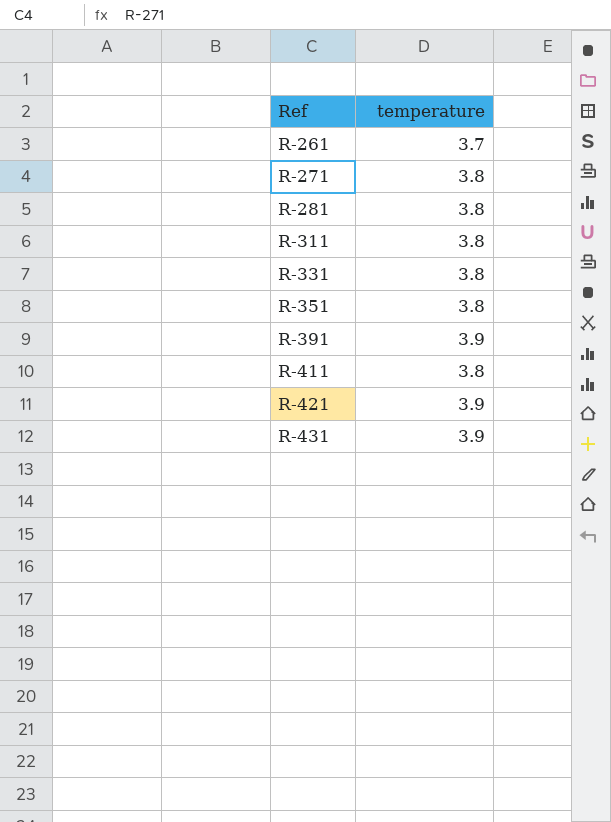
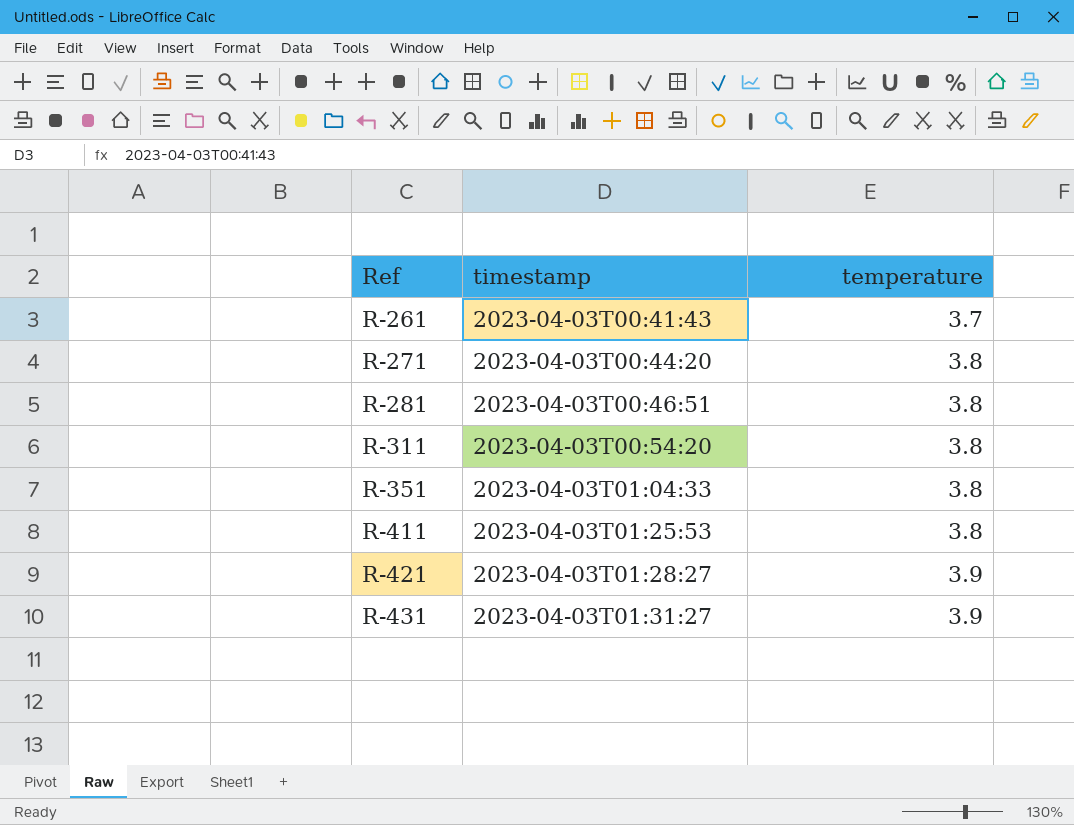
column timestamp | position: none -> 2
row R-331: 3.8 -> none
row R-391: 3.9 -> none

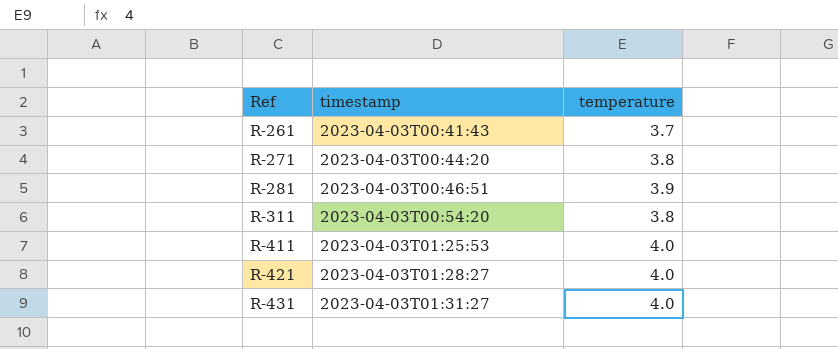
row R-351: 2023-04-03T01:04:33 | 3.8 -> none
R-281 | temperature: 3.8 -> 3.9
R-411 | temperature: 3.8 -> 4.0
R-421 | temperature: 3.9 -> 4.0
R-431 | temperature: 3.9 -> 4.0

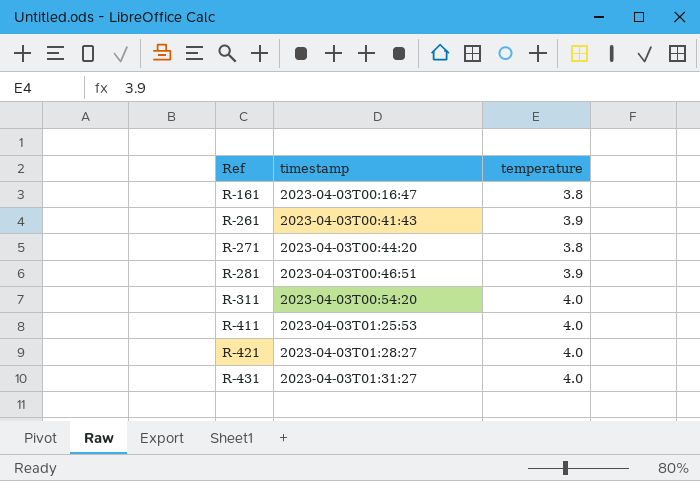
row R-161: none -> 2023-04-03T00:16:47 | 3.8
R-261 | temperature: 3.7 -> 3.9
R-311 | temperature: 3.8 -> 4.0

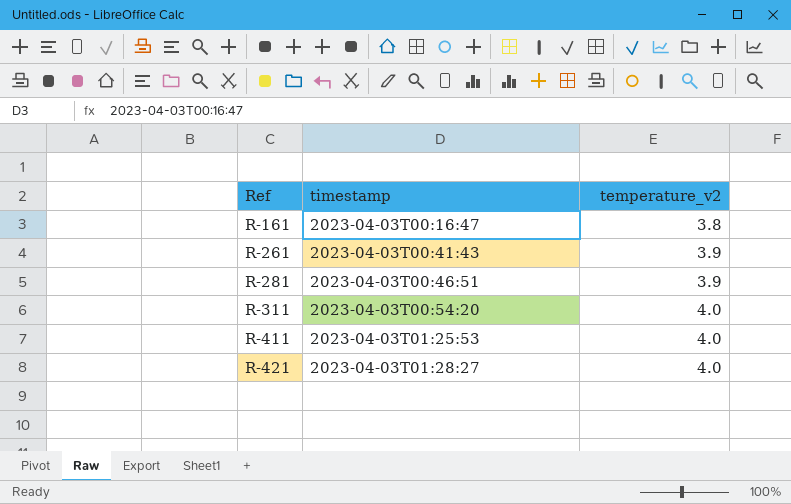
column name: temperature -> temperature_v2
row R-271: 2023-04-03T00:44:20 | 3.8 -> none
row R-431: 2023-04-03T01:31:27 | 4.0 -> none

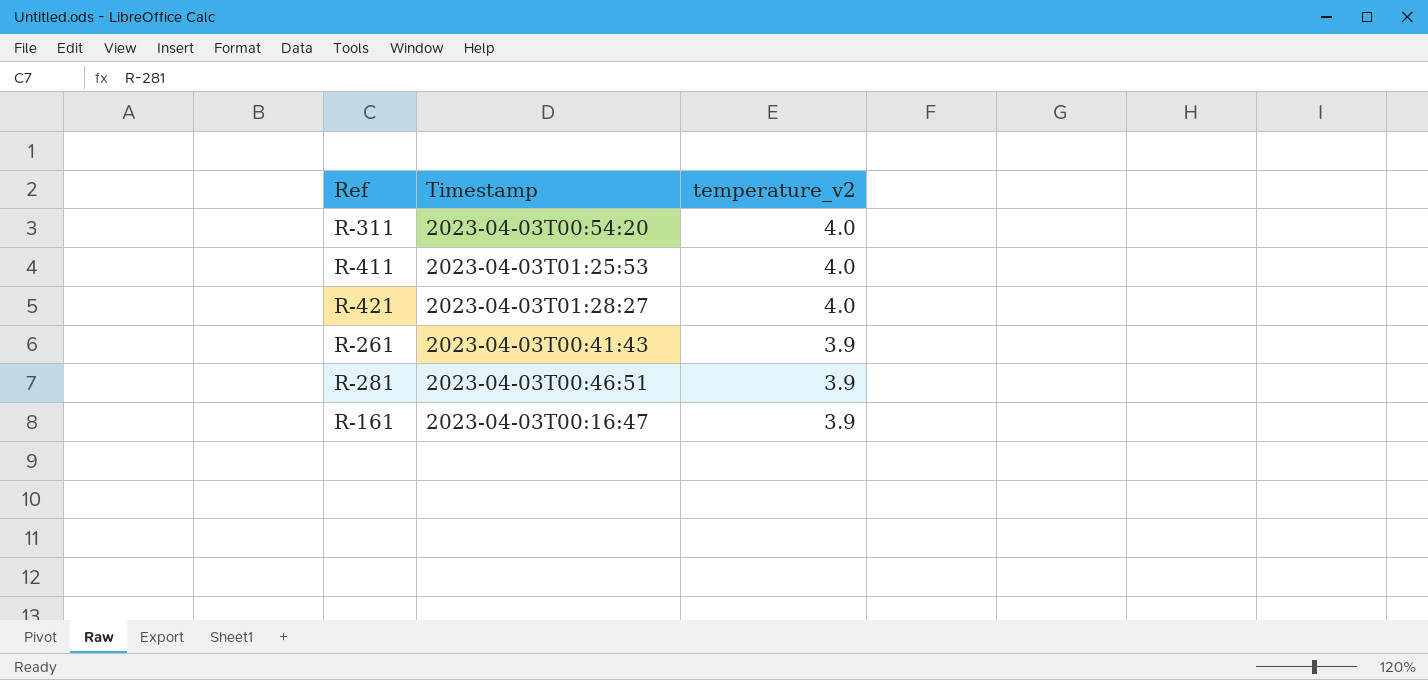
row order: Ref ascending -> temperature_v2 descending
column name: timestamp -> Timestamp
R-161 | temperature_v2: 3.8 -> 3.9

